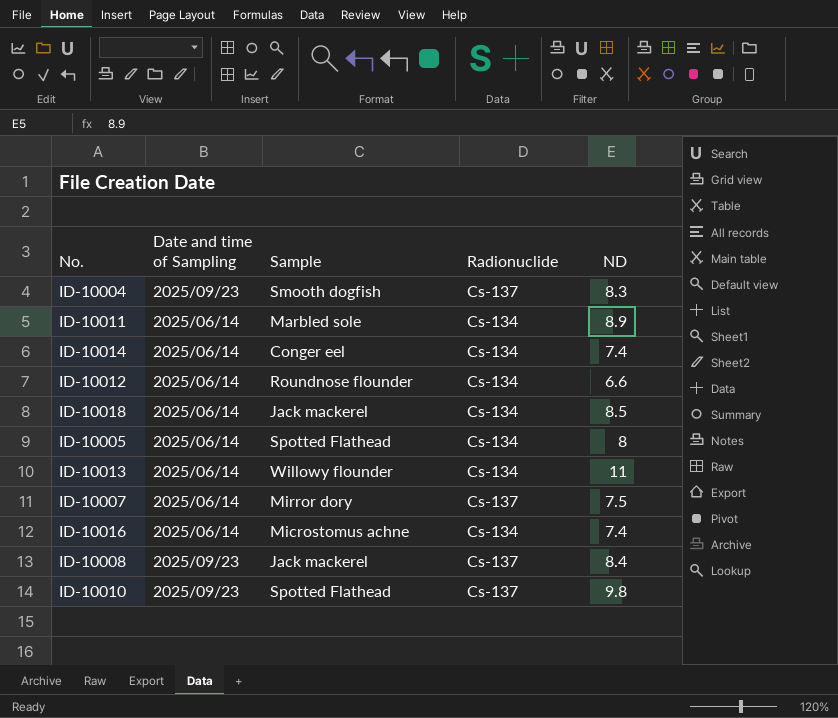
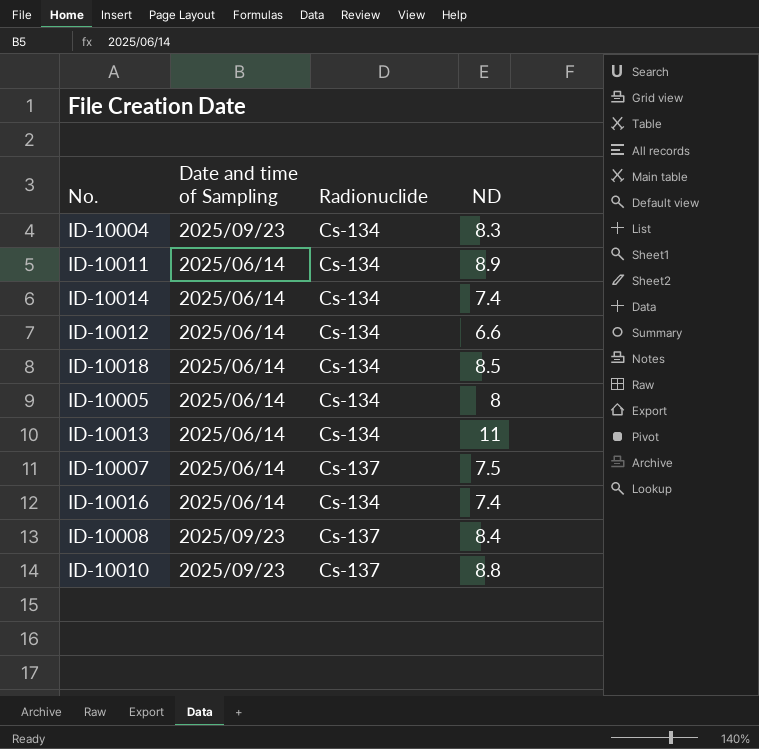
column Sample | position: 3 -> none
ID-10004 | Radionuclide: Cs-137 -> Cs-134
ID-10010 | ND: 9.8 -> 8.8

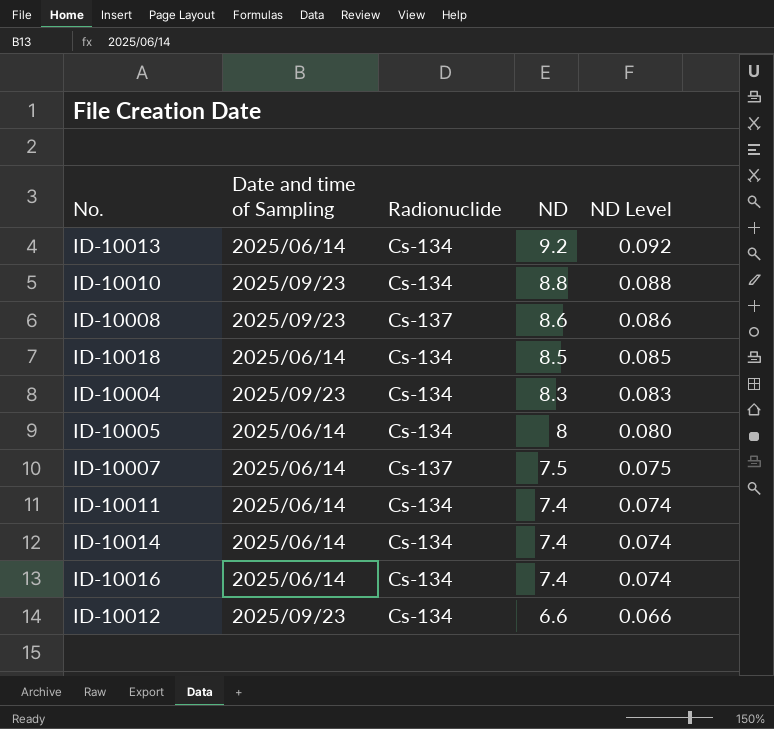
row order: none -> ND descending
column ND Level | formula: none -> [ND] * 0.01
ID-10013 | ND: 11 -> 9.2
ID-10010 | Radionuclide: Cs-137 -> Cs-134
ID-10008 | ND: 8.4 -> 8.6
ID-10011 | ND: 8.9 -> 7.4
ID-10012 | Date and time of Sampling: 2025/06/14 -> 2025/09/23

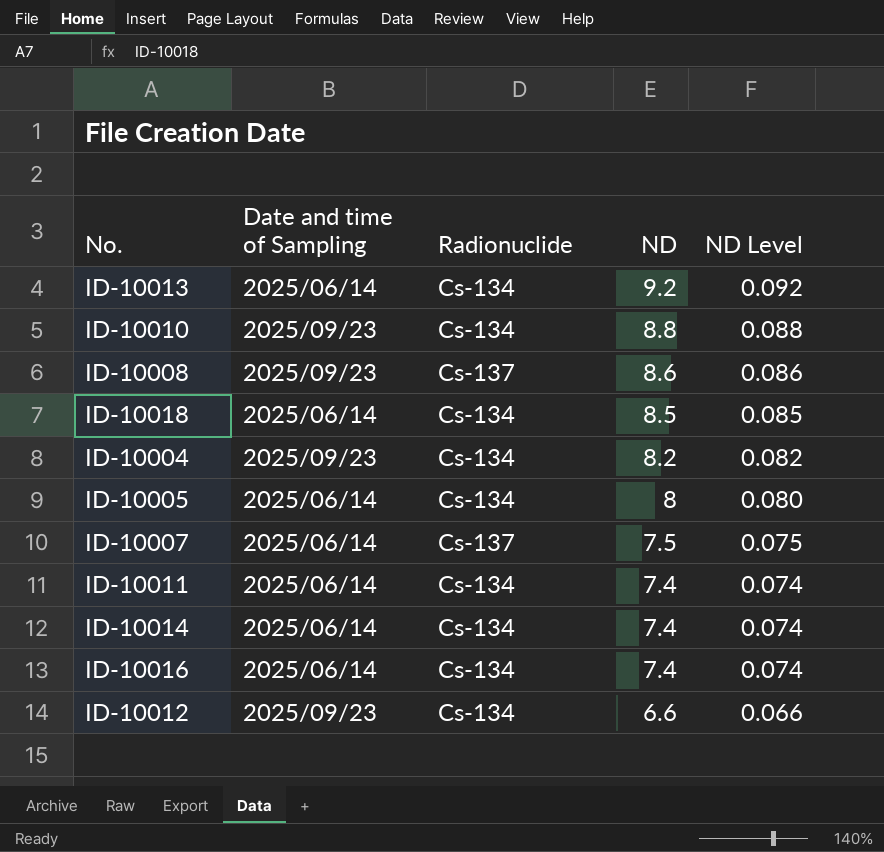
ID-10004 | ND: 8.3 -> 8.2
ID-10004 | ND Level: 0.083 -> 0.082

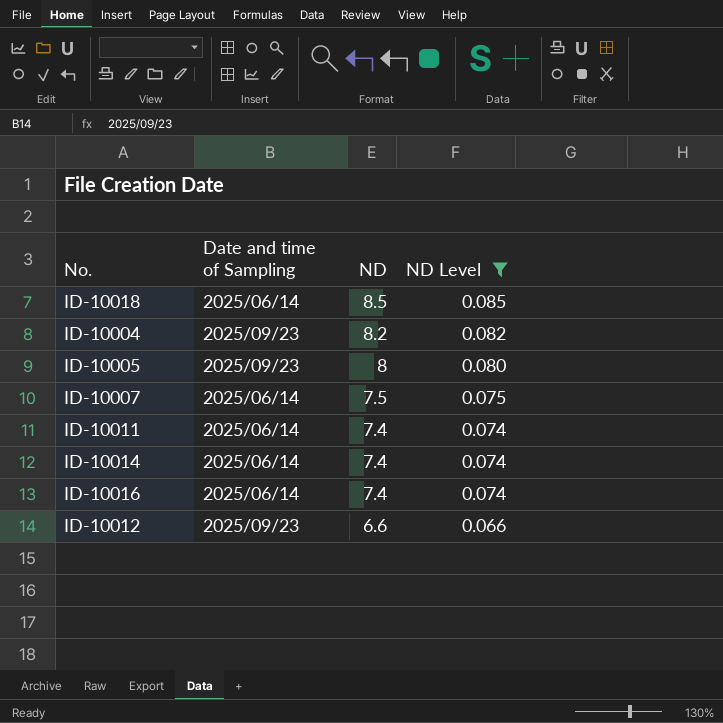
filter: none -> ND Level <= 0.085
column Radionuclide | position: 3 -> none
ID-10005 | Date and time of Sampling: 2025/06/14 -> 2025/09/23

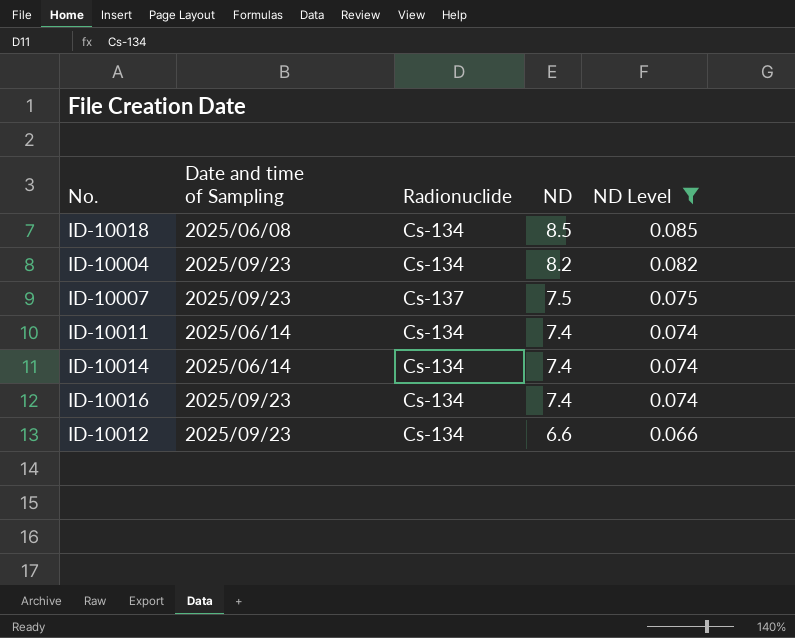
column Radionuclide | position: none -> 3
row ID-10005: 2025/09/23 | 8 | 0.080 -> none
ID-10018 | Date and time of Sampling: 2025/06/14 -> 2025/06/08
ID-10007 | Date and time of Sampling: 2025/06/14 -> 2025/09/23
ID-10016 | Date and time of Sampling: 2025/06/14 -> 2025/09/23

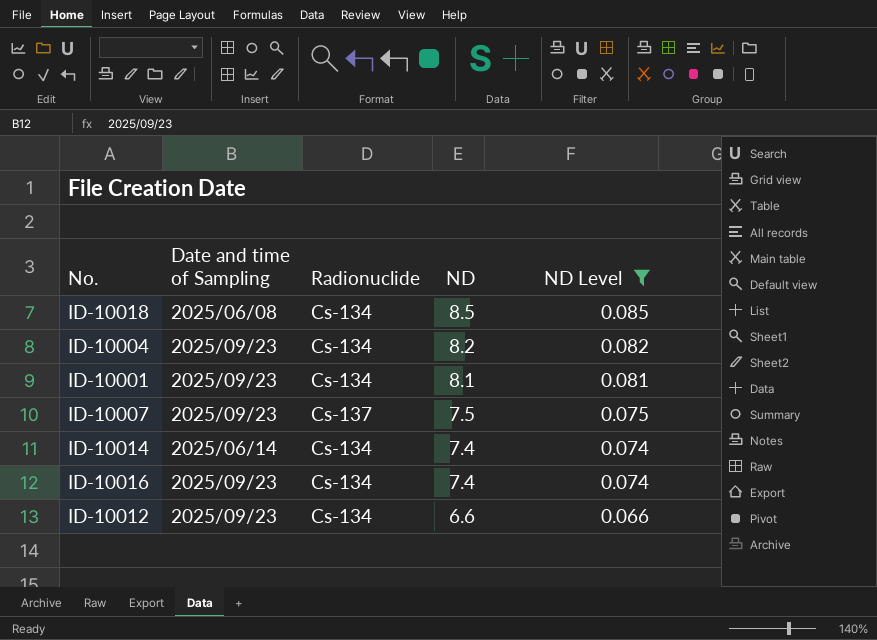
row ID-10011: 2025/06/14 | Cs-134 | 7.4 | 0.074 -> none
row ID-10001: none -> 2025/09/23 | Cs-134 | 8.1 | 0.081

